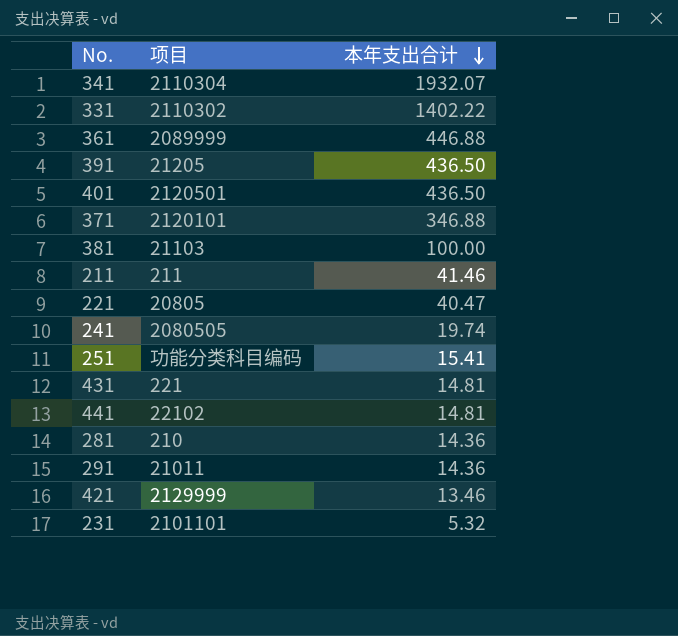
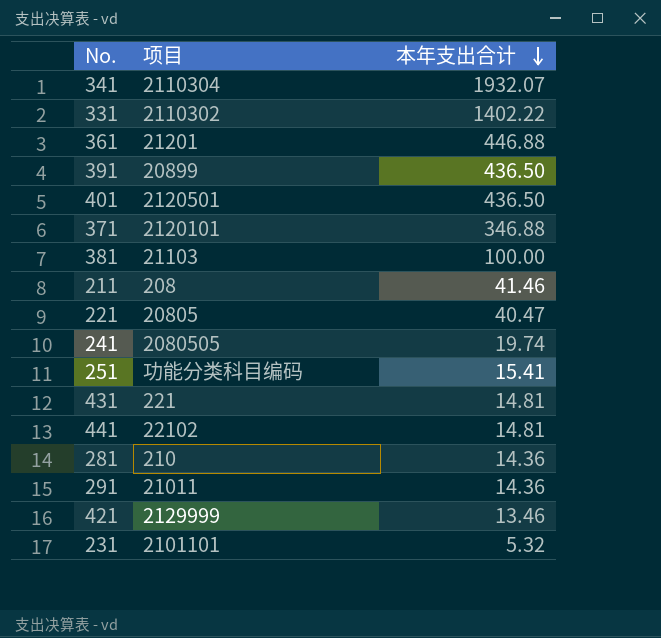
361 | 项目: 2089999 -> 21201
391 | 项目: 21205 -> 20899
211 | 项目: 211 -> 208

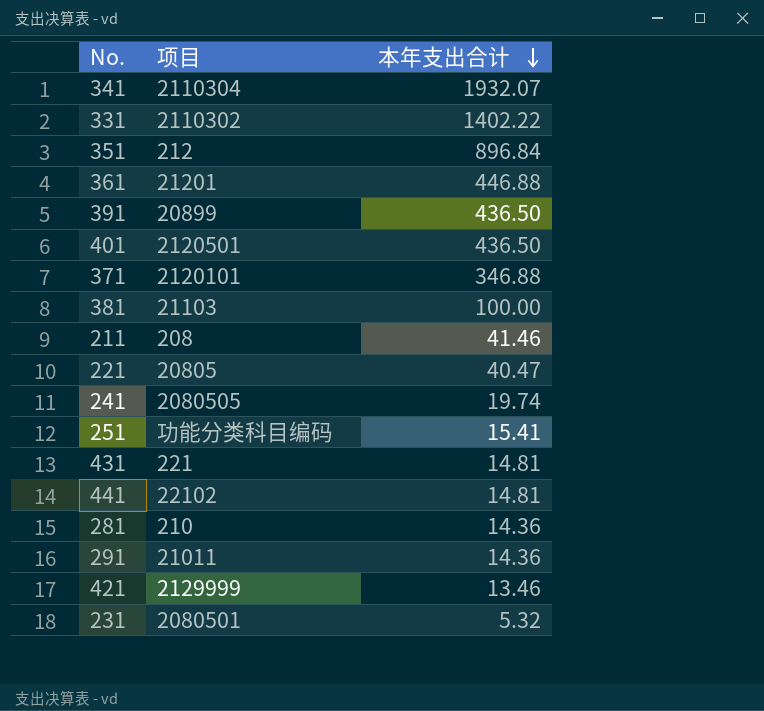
row 351: none -> 212 | 896.84
231 | 项目: 2101101 -> 2080501

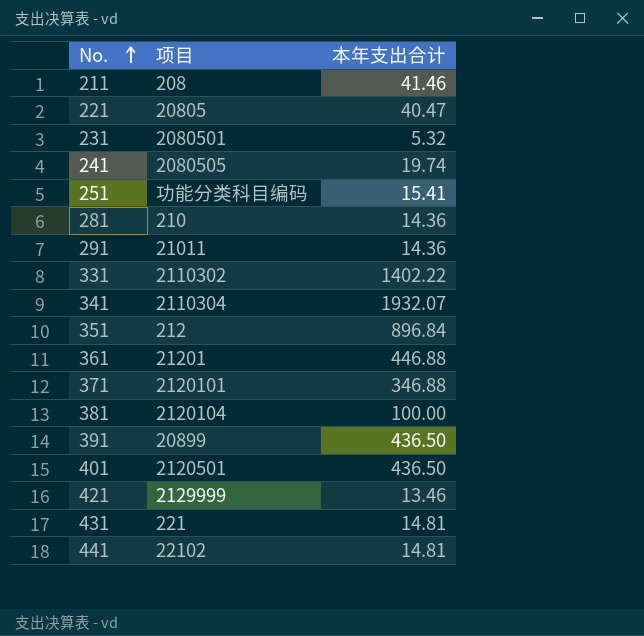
row order: 本年支出合计 descending -> No. ascending
381 | 项目: 21103 -> 2120104

